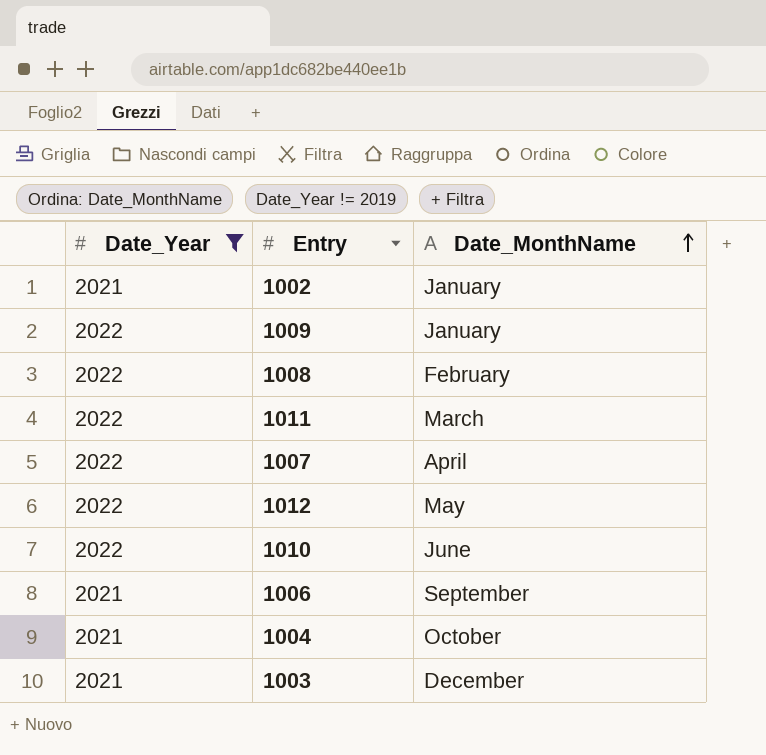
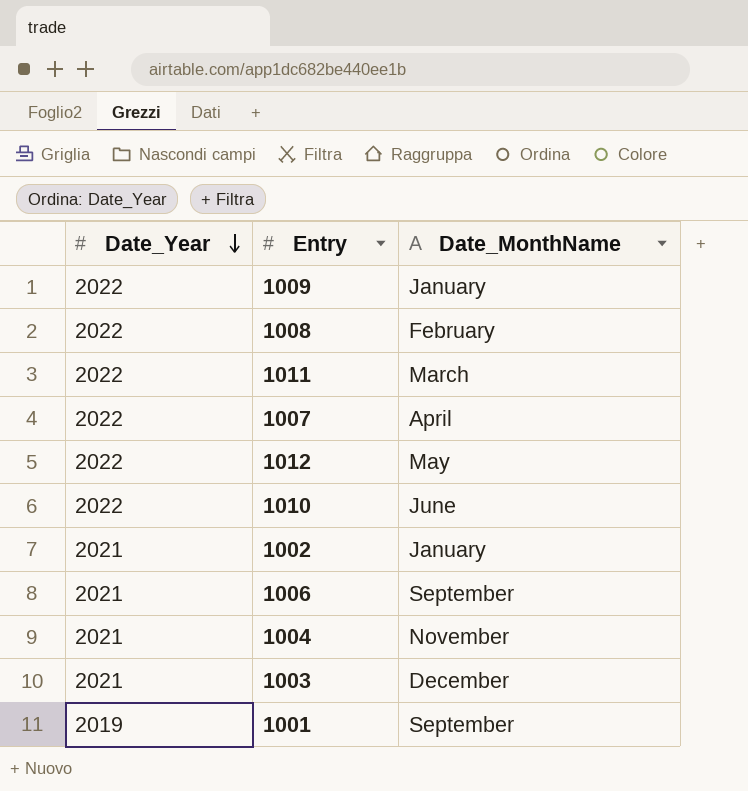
filter: Date_Year != 2019 -> none
row order: Date_MonthName ascending -> Date_Year descending
1004 | Date_MonthName: October -> November

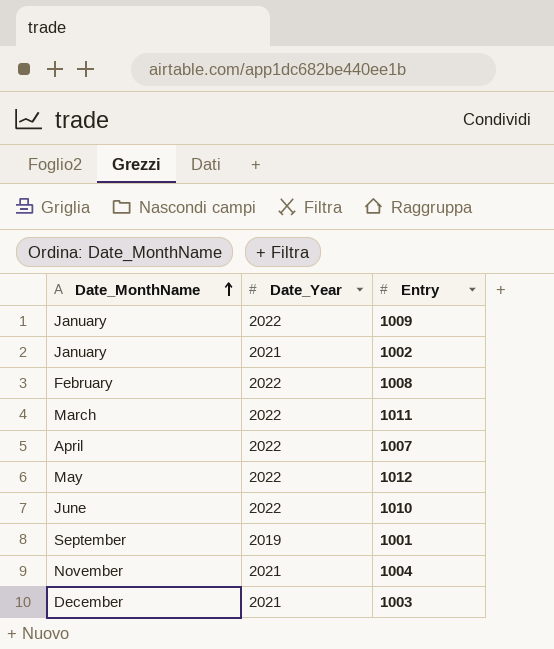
row order: Date_Year descending -> Date_MonthName ascending
column Date_MonthName | position: 3 -> 1
row 1006: 2021 | September -> none

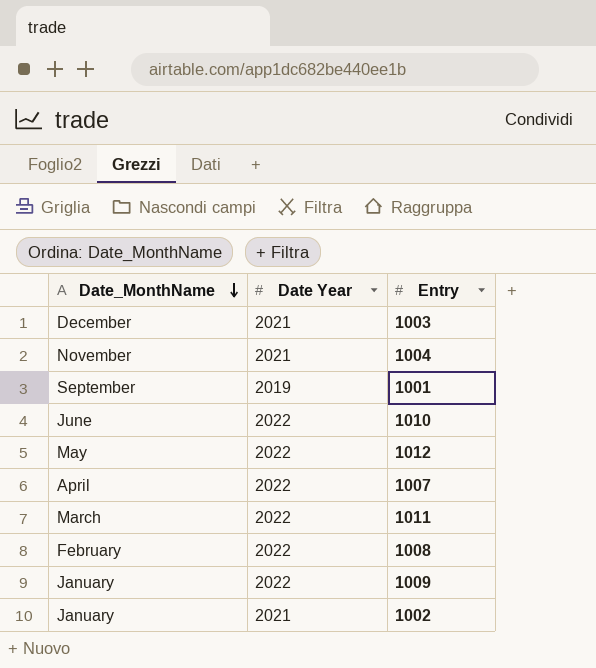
row order: Date_MonthName ascending -> Date_MonthName descending
column name: Date_Year -> Date Year

